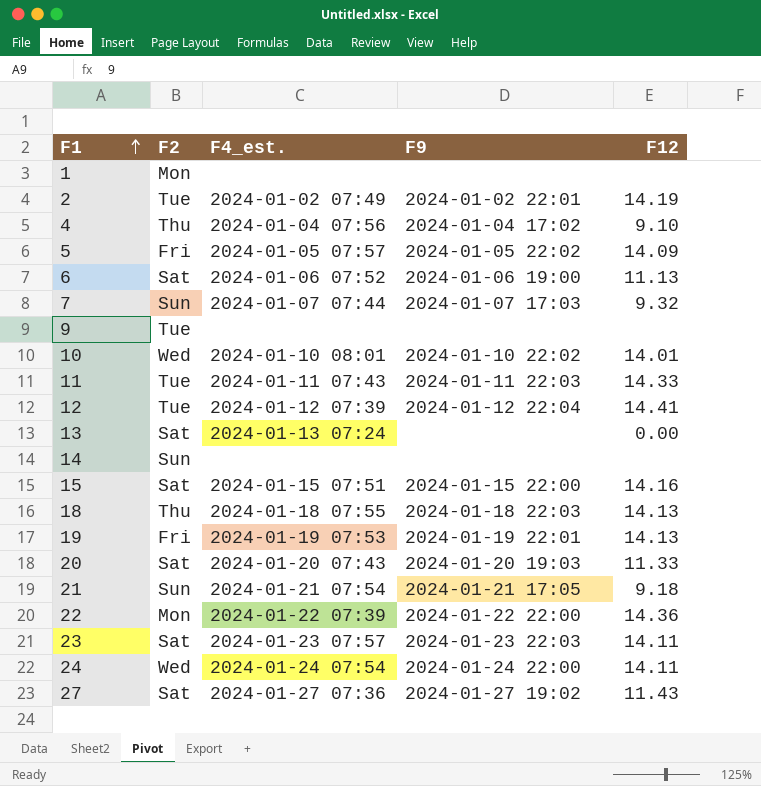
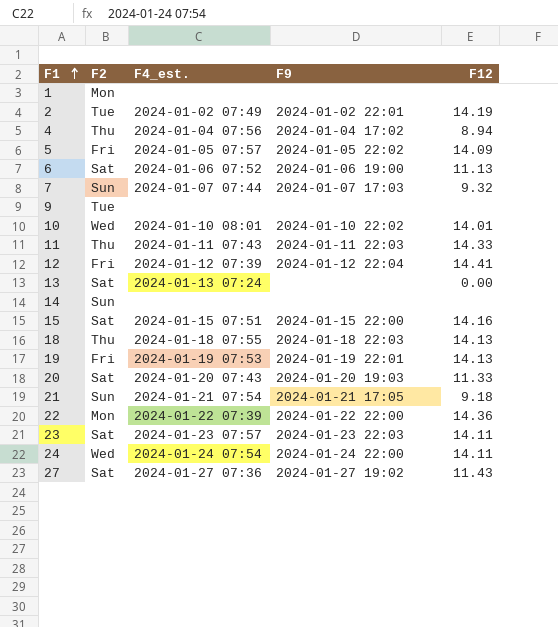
4 | F12: 9.10 -> 8.94
11 | F2: Tue -> Thu
12 | F2: Tue -> Fri

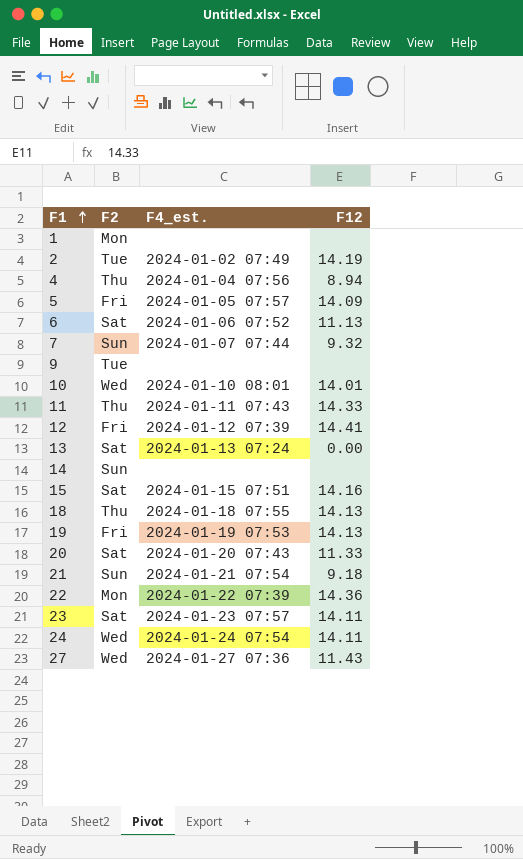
column F9 | position: 4 -> none
27 | F2: Sat -> Wed

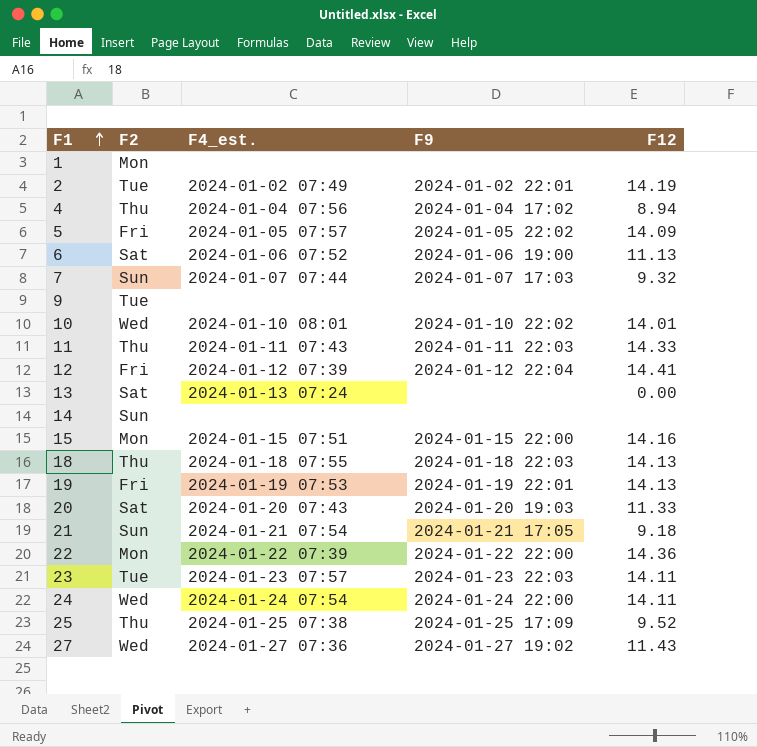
column F9 | position: none -> 4
15 | F2: Sat -> Mon
23 | F2: Sat -> Tue
row 25: none -> Thu | 2024-01-25 07:38 | 2024-01-25 17:09 | 9.52

